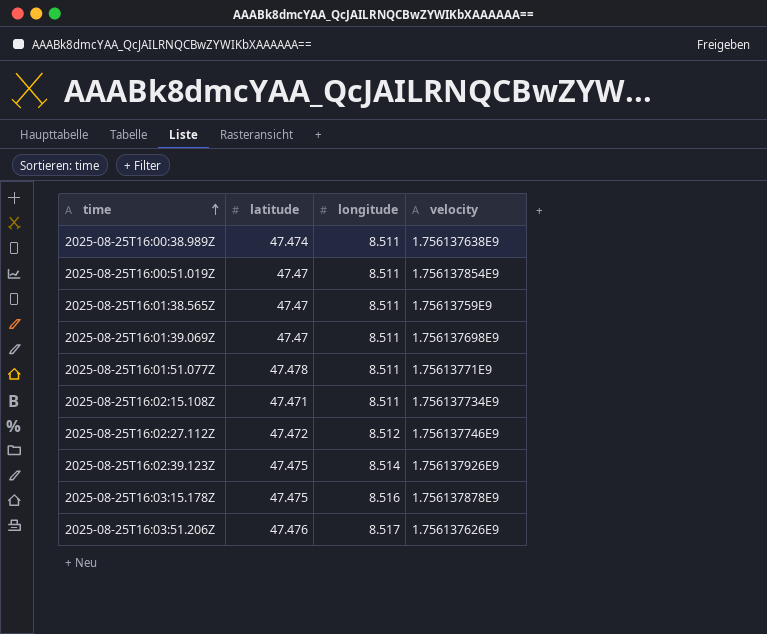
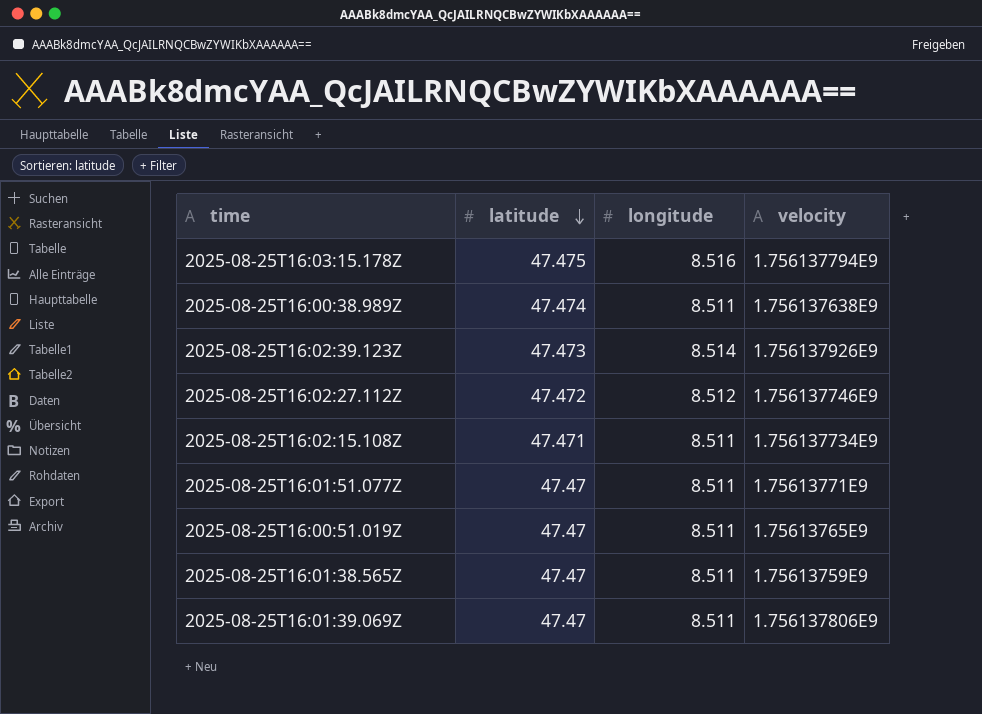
row order: time ascending -> latitude descending
row 2025-08-25T16:03:51.206Z: 47.476 | 8.517 | 1.756137626E9 -> none
2025-08-25T16:03:15.178Z | velocity: 1.756137878E9 -> 1.756137794E9
2025-08-25T16:02:39.123Z | latitude: 47.475 -> 47.473
2025-08-25T16:01:51.077Z | latitude: 47.478 -> 47.47
2025-08-25T16:00:51.019Z | velocity: 1.756137854E9 -> 1.75613765E9
2025-08-25T16:01:39.069Z | velocity: 1.756137698E9 -> 1.756137806E9

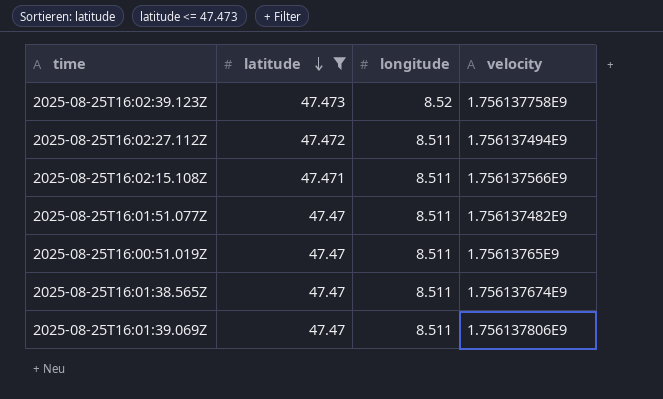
filter: none -> latitude <= 47.473
2025-08-25T16:02:39.123Z | longitude: 8.514 -> 8.52
2025-08-25T16:02:39.123Z | velocity: 1.756137926E9 -> 1.756137758E9
2025-08-25T16:02:27.112Z | longitude: 8.512 -> 8.511
2025-08-25T16:02:27.112Z | velocity: 1.756137746E9 -> 1.756137494E9
2025-08-25T16:02:15.108Z | velocity: 1.756137734E9 -> 1.756137566E9
2025-08-25T16:01:51.077Z | velocity: 1.75613771E9 -> 1.756137482E9
2025-08-25T16:01:38.565Z | velocity: 1.75613759E9 -> 1.756137674E9

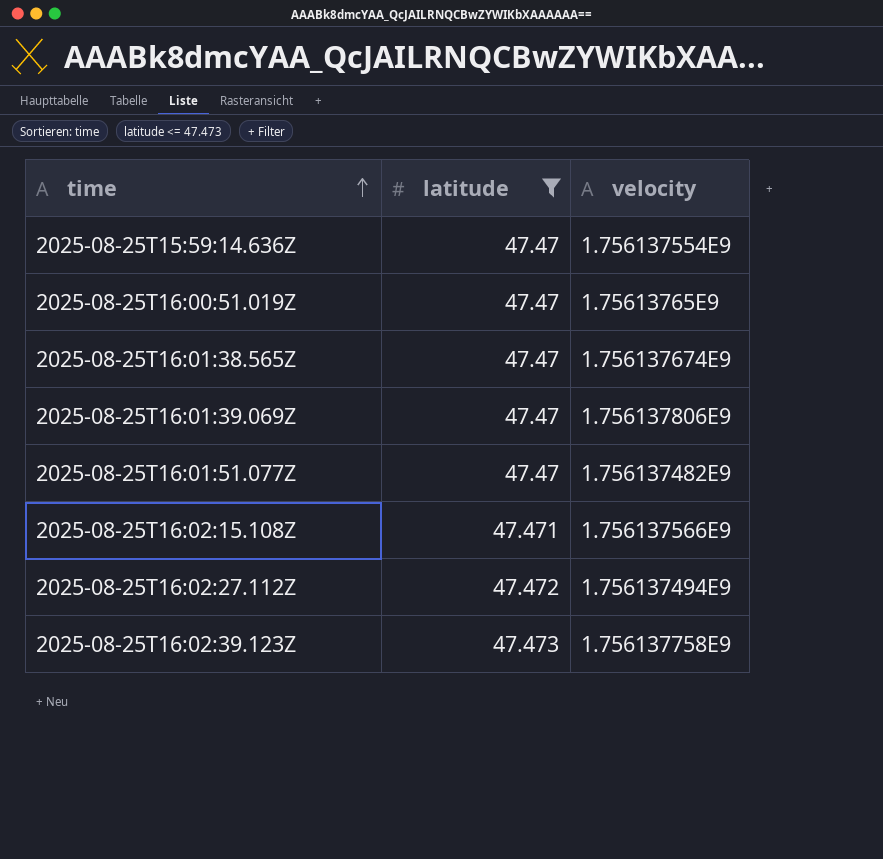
row order: latitude descending -> time ascending
column longitude | position: 3 -> none
row 2025-08-25T15:59:14.636Z: none -> 47.47 | 1.756137554E9

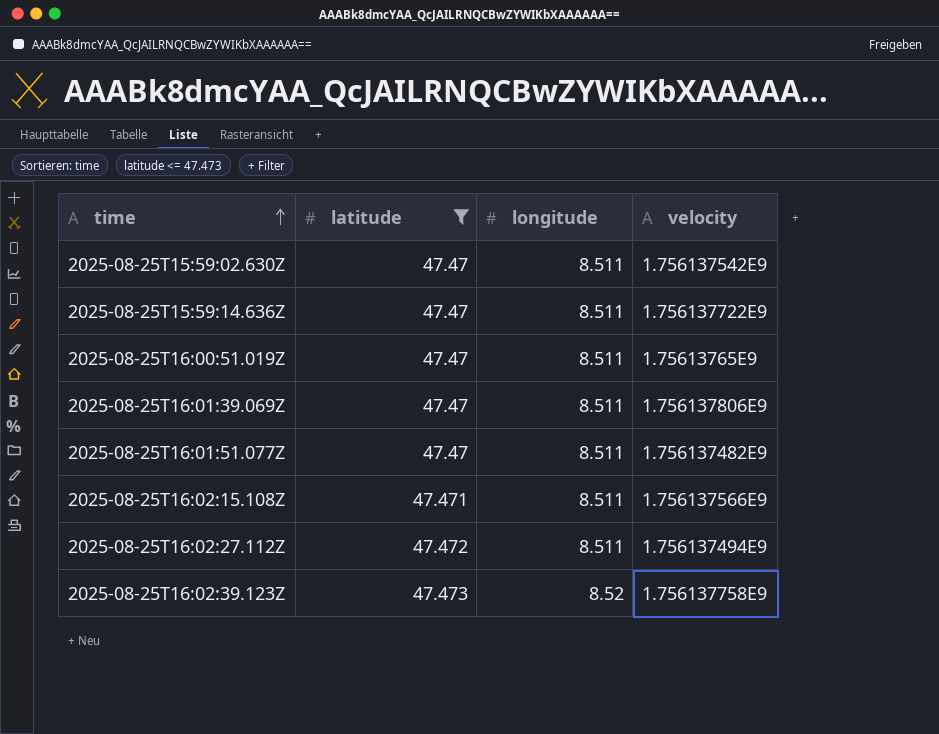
column longitude | position: none -> 3
row 2025-08-25T16:01:38.565Z: 47.47 | 1.756137674E9 -> none
row 2025-08-25T15:59:02.630Z: none -> 47.47 | 8.511 | 1.756137542E9
2025-08-25T15:59:14.636Z | velocity: 1.756137554E9 -> 1.756137722E9

